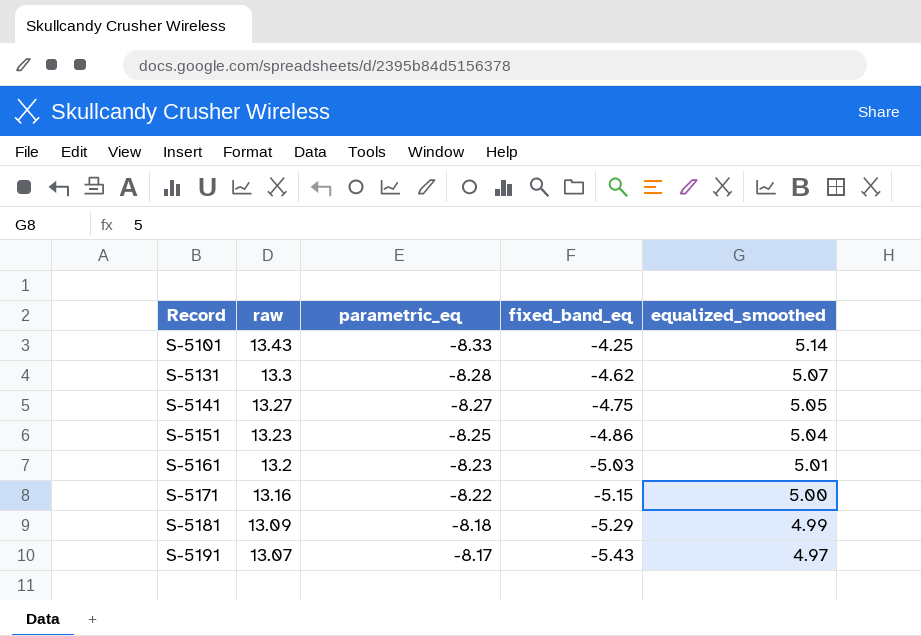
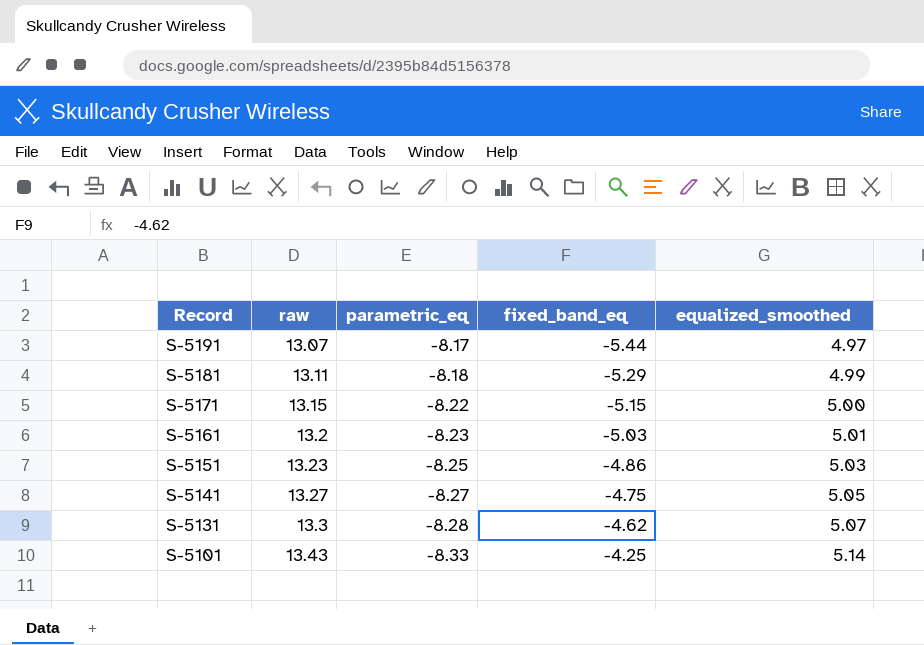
row order: Record ascending -> Record descending
S-5191 | fixed_band_eq: -5.43 -> -5.44
S-5181 | raw: 13.09 -> 13.11
S-5171 | raw: 13.16 -> 13.15
S-5151 | equalized_smoothed: 5.04 -> 5.03

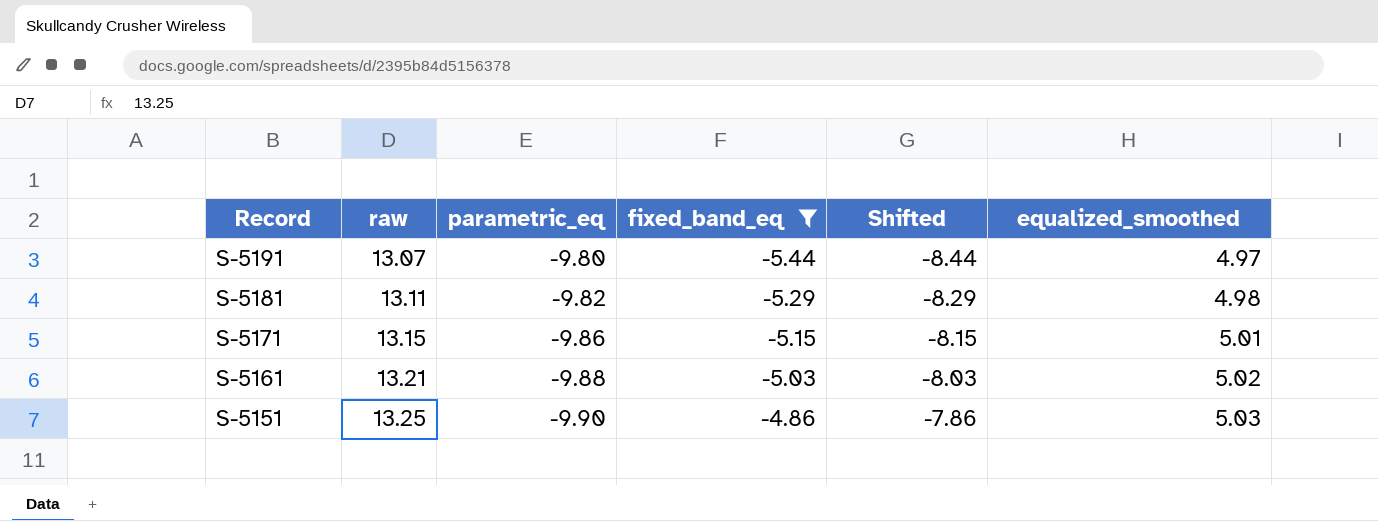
filter: none -> fixed_band_eq <= -4.86
column Shifted | formula: none -> [fixed_band_eq] - 3
S-5191 | parametric_eq: -8.17 -> -9.80
S-5181 | parametric_eq: -8.18 -> -9.82
S-5181 | equalized_smoothed: 4.99 -> 4.98
S-5171 | parametric_eq: -8.22 -> -9.86
S-5171 | equalized_smoothed: 5.00 -> 5.01
S-5161 | raw: 13.2 -> 13.21
S-5161 | parametric_eq: -8.23 -> -9.88
S-5161 | equalized_smoothed: 5.01 -> 5.02
S-5151 | raw: 13.23 -> 13.25
S-5151 | parametric_eq: -8.25 -> -9.90

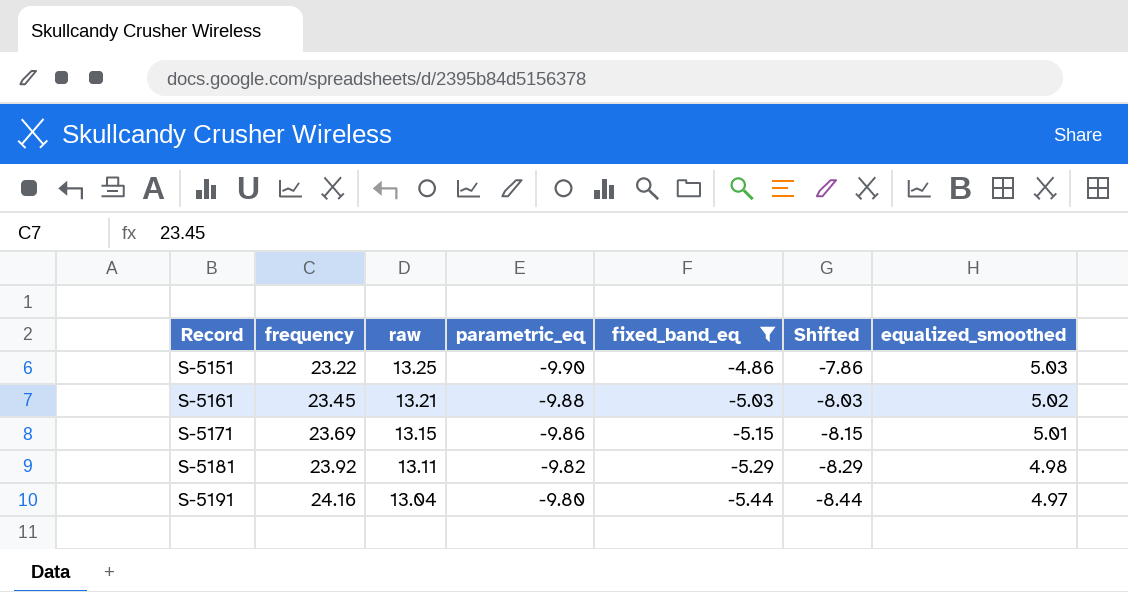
row order: Record descending -> Record ascending
column frequency | position: none -> 2
S-5191 | raw: 13.07 -> 13.04

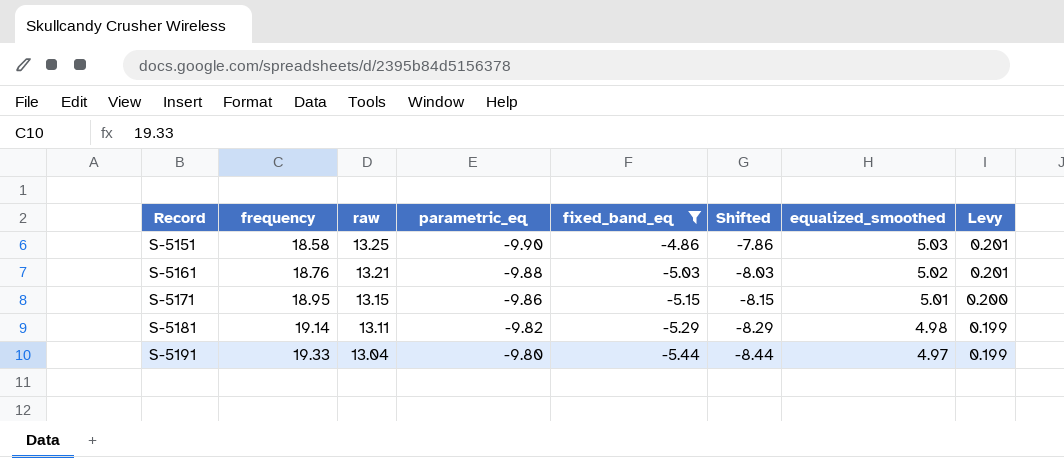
column Levy | formula: none -> [equalized_smoothed] * 0.04
S-5151 | frequency: 23.22 -> 18.58
S-5161 | frequency: 23.45 -> 18.76
S-5171 | frequency: 23.69 -> 18.95
S-5181 | frequency: 23.92 -> 19.14
S-5191 | frequency: 24.16 -> 19.33

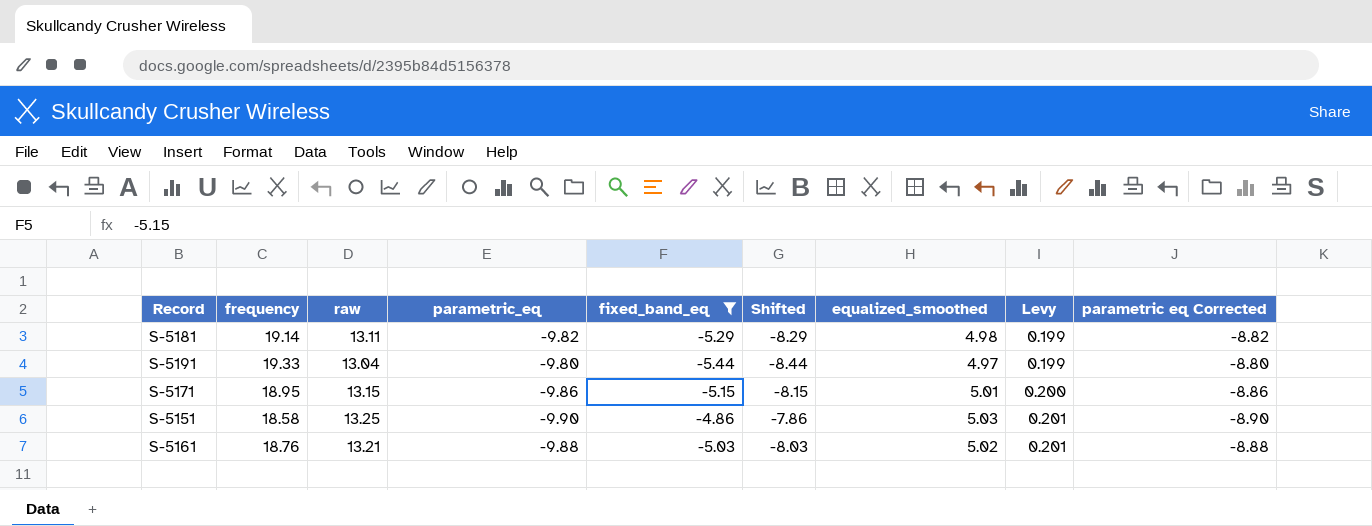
row order: Record ascending -> Levy ascending
column parametric eq Corrected | formula: none -> [parametric_eq] + 1

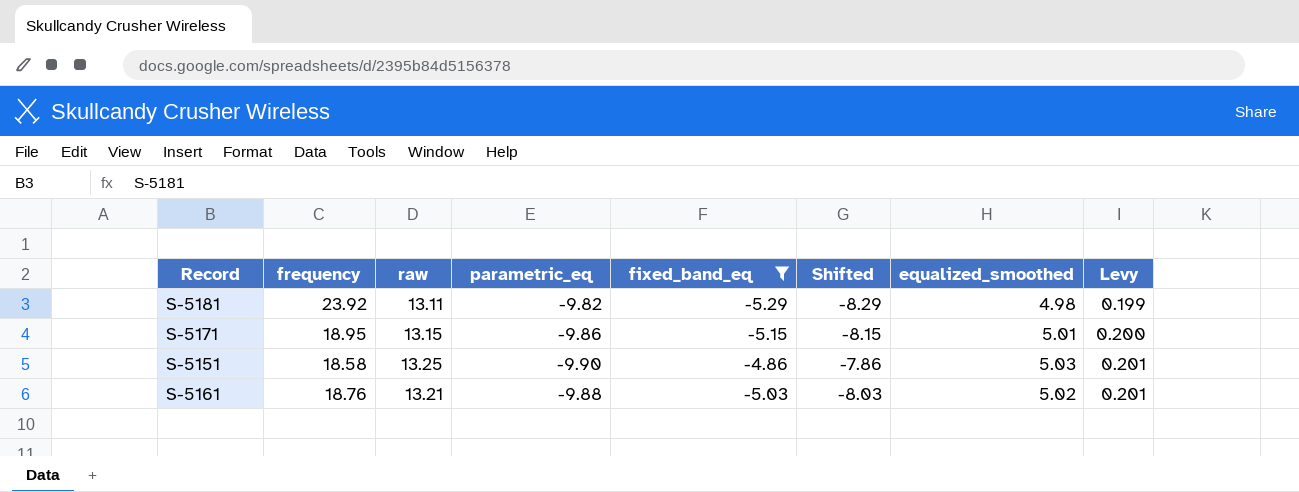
column parametric eq Corrected | formula: [parametric_eq] + 1 -> none
row S-5191: 19.33 | 13.04 | -9.80 | -5.44 | -8.44 | 4.97 | 0.199 | -8.80 -> none
S-5181 | frequency: 19.14 -> 23.92

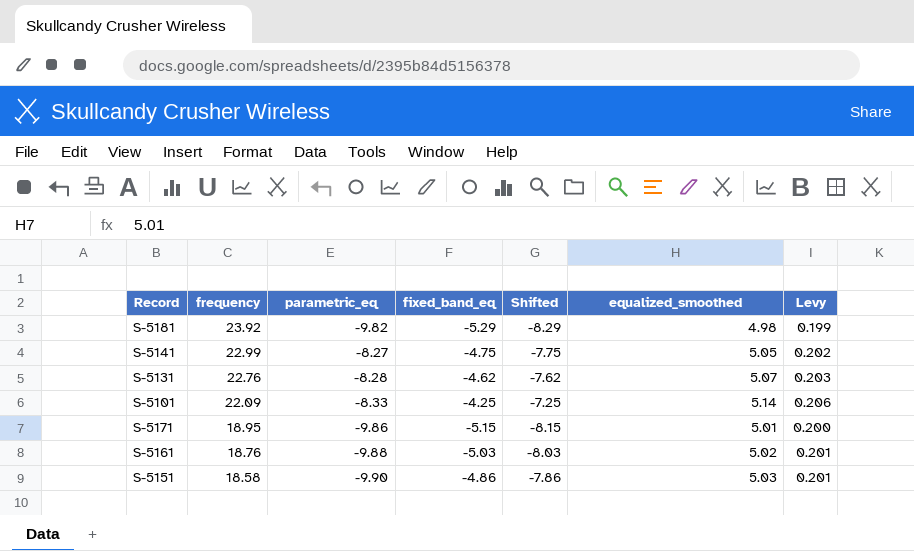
filter: fixed_band_eq <= -4.86 -> none
row order: Levy ascending -> frequency descending
column raw | position: 3 -> none

